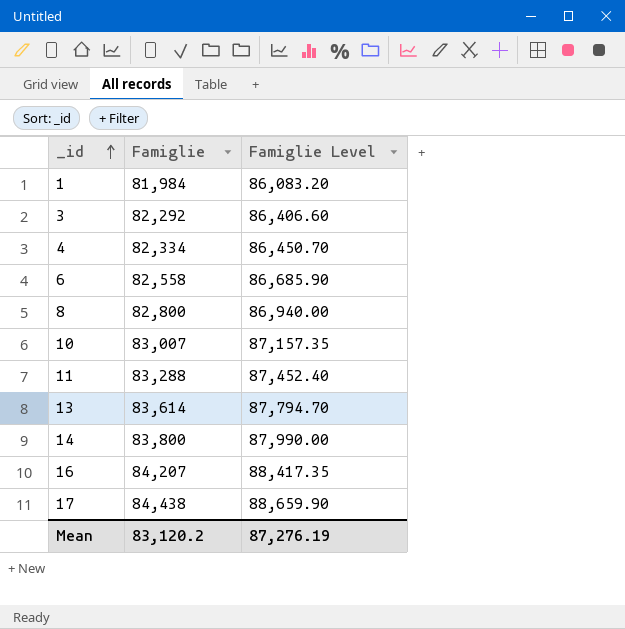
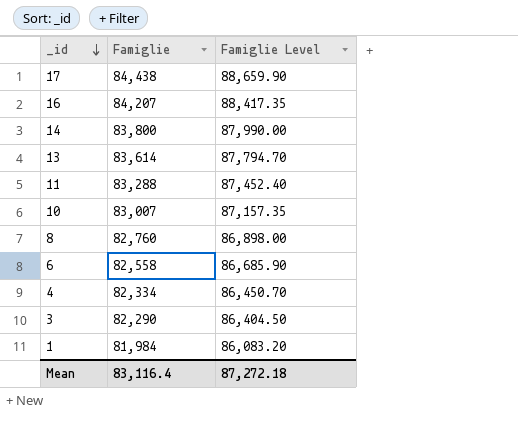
row order: _id ascending -> _id descending
8 | Famiglie: 82,800 -> 82,760
8 | Famiglie Level: 86,940.00 -> 86,898.00
3 | Famiglie: 82,292 -> 82,290
3 | Famiglie Level: 86,406.60 -> 86,404.50
Mean | Famiglie: 83,120.2 -> 83,116.4
Mean | Famiglie Level: 87,276.19 -> 87,272.18

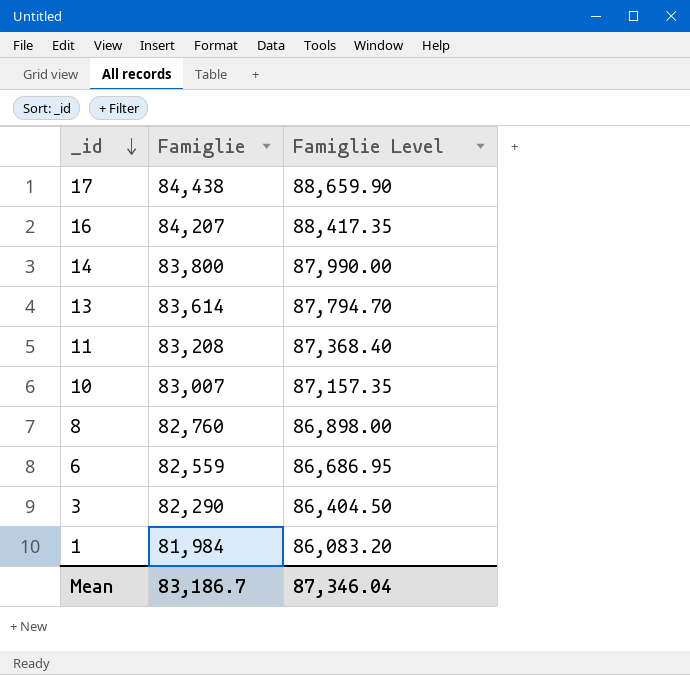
row 4: 82,334 | 86,450.70 -> none
11 | Famiglie: 83,288 -> 83,208
11 | Famiglie Level: 87,452.40 -> 87,368.40
6 | Famiglie: 82,558 -> 82,559
6 | Famiglie Level: 86,685.90 -> 86,686.95
Mean | Famiglie: 83,116.4 -> 83,186.7
Mean | Famiglie Level: 87,272.18 -> 87,346.04

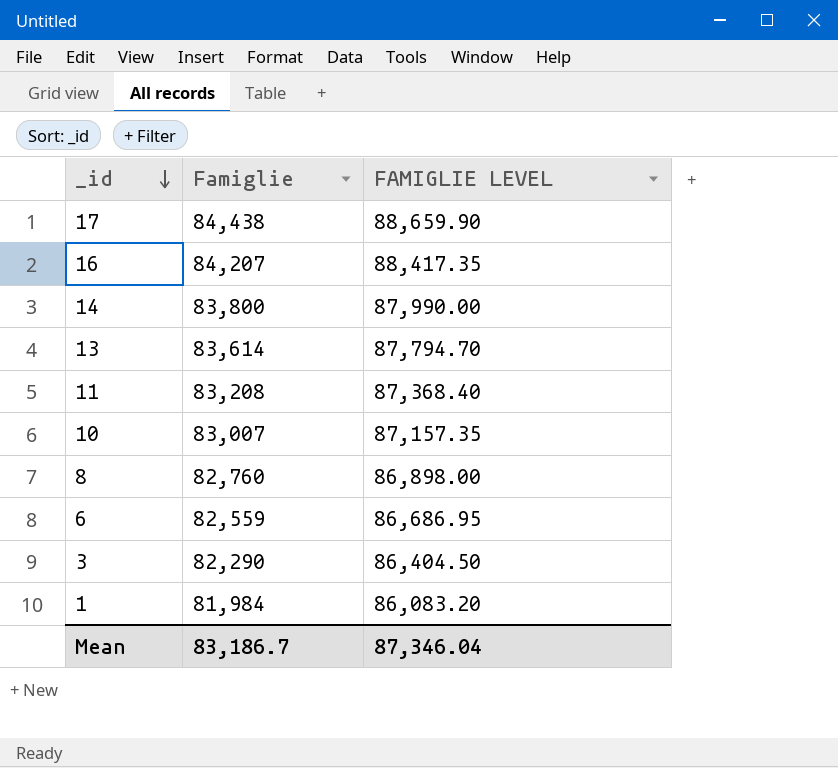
column name: Famiglie Level -> FAMIGLIE LEVEL

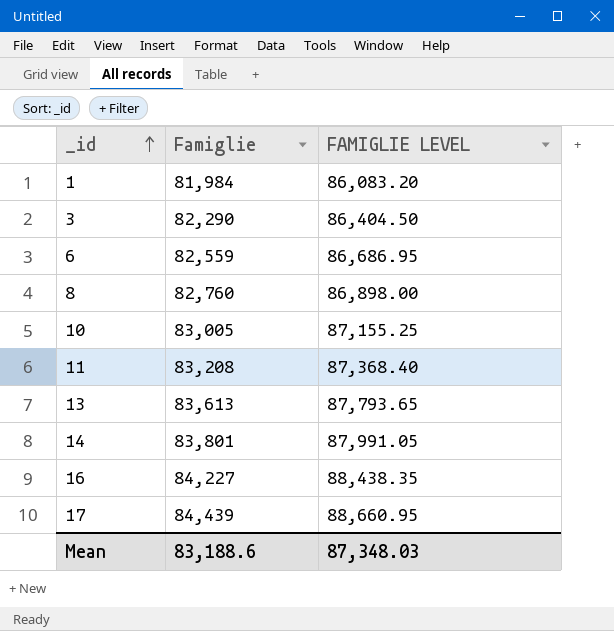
row order: _id descending -> _id ascending
10 | Famiglie: 83,007 -> 83,005
10 | FAMIGLIE LEVEL: 87,157.35 -> 87,155.25
13 | Famiglie: 83,614 -> 83,613
13 | FAMIGLIE LEVEL: 87,794.70 -> 87,793.65
14 | Famiglie: 83,800 -> 83,801
14 | FAMIGLIE LEVEL: 87,990.00 -> 87,991.05
16 | Famiglie: 84,207 -> 84,227
16 | FAMIGLIE LEVEL: 88,417.35 -> 88,438.35
17 | Famiglie: 84,438 -> 84,439
17 | FAMIGLIE LEVEL: 88,659.90 -> 88,660.95
Mean | Famiglie: 83,186.7 -> 83,188.6
Mean | FAMIGLIE LEVEL: 87,346.04 -> 87,348.03

